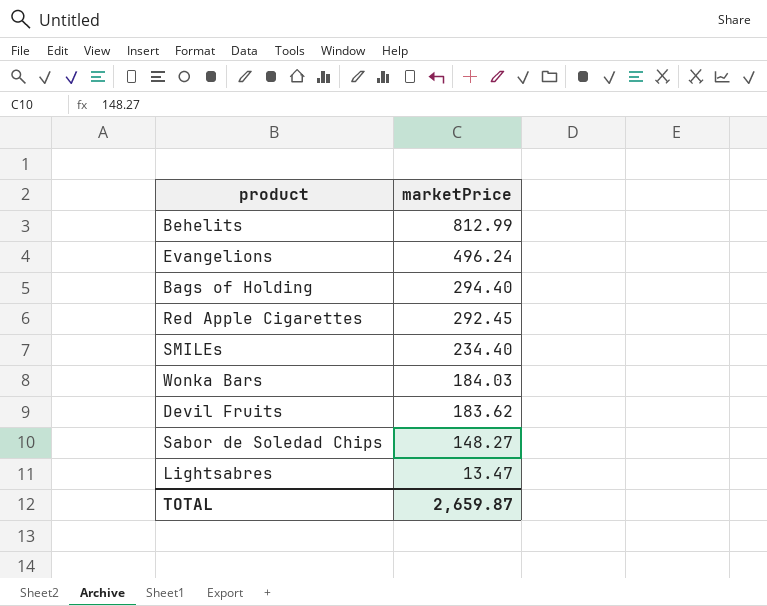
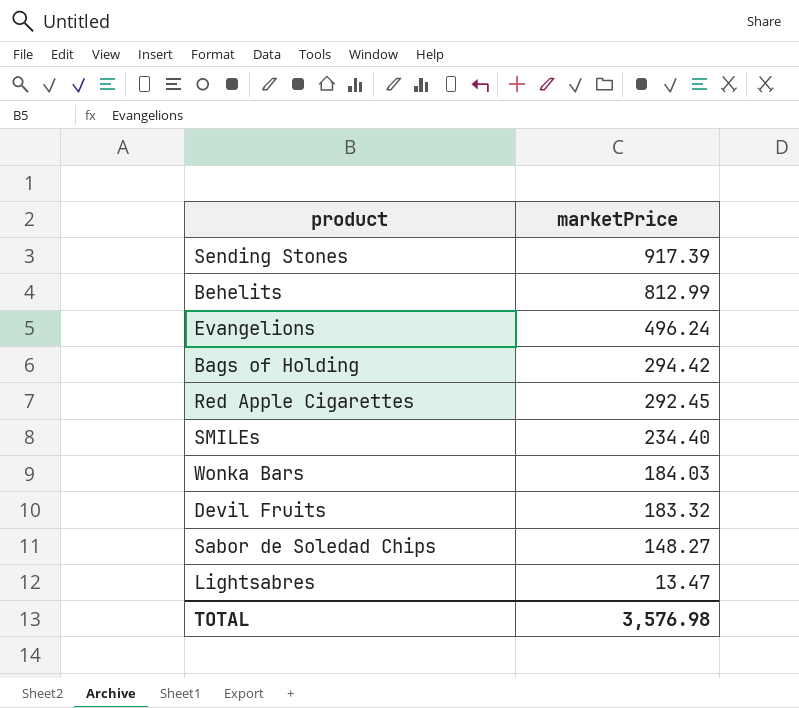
row Sending Stones: none -> 917.39
Bags of Holding | marketPrice: 294.40 -> 294.42
Devil Fruits | marketPrice: 183.62 -> 183.32
TOTAL | marketPrice: 2,659.87 -> 3,576.98

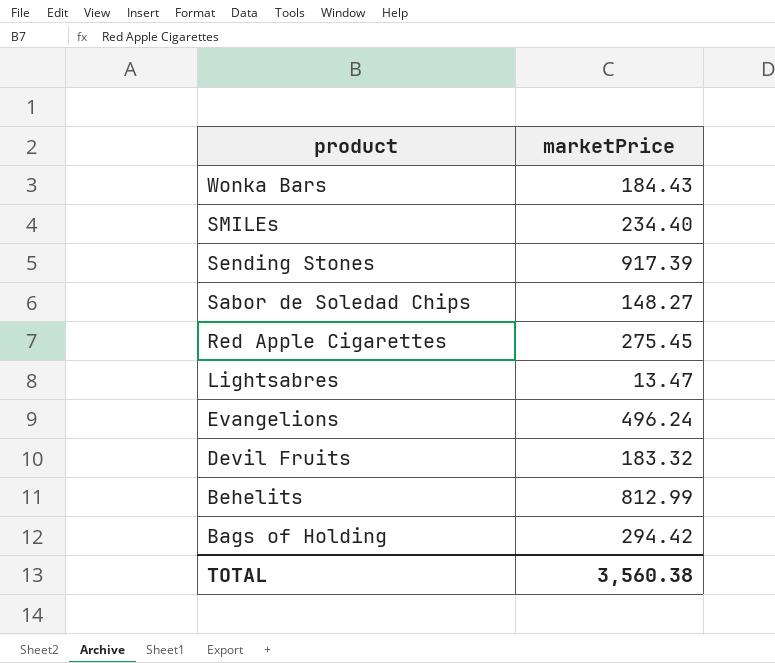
row order: marketPrice descending -> product descending
Wonka Bars | marketPrice: 184.03 -> 184.43
Red Apple Cigarettes | marketPrice: 292.45 -> 275.45
TOTAL | marketPrice: 3,576.98 -> 3,560.38

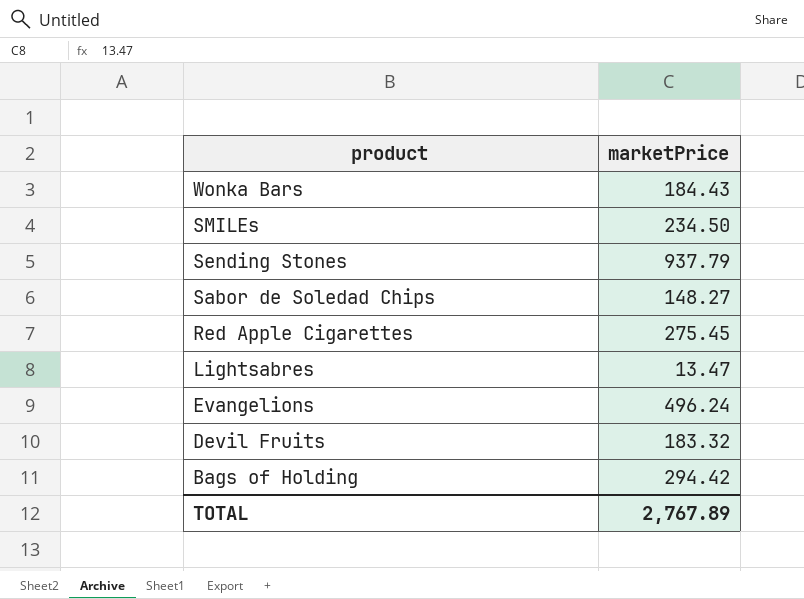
row Behelits: 812.99 -> none
SMILEs | marketPrice: 234.40 -> 234.50
Sending Stones | marketPrice: 917.39 -> 937.79
TOTAL | marketPrice: 3,560.38 -> 2,767.89

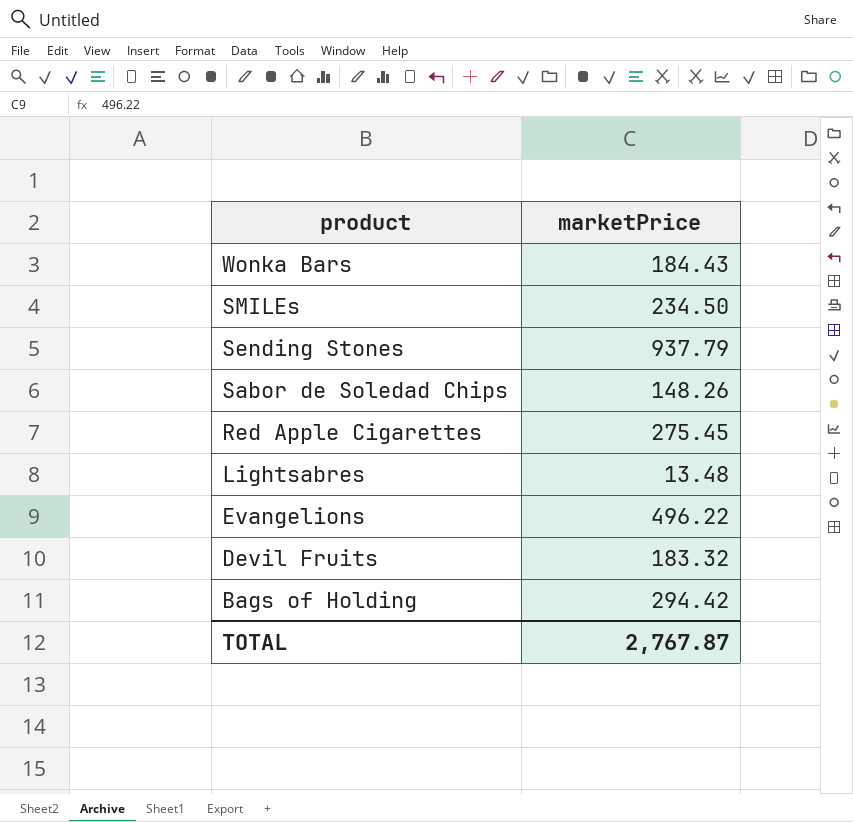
Sabor de Soledad Chips | marketPrice: 148.27 -> 148.26
Lightsabres | marketPrice: 13.47 -> 13.48
Evangelions | marketPrice: 496.24 -> 496.22
TOTAL | marketPrice: 2,767.89 -> 2,767.87

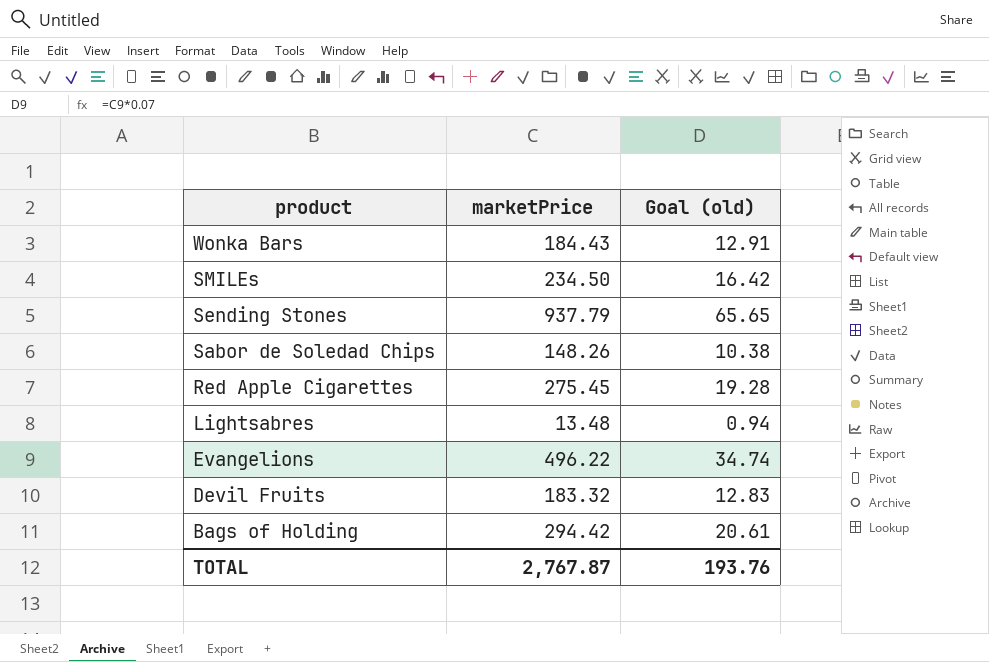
column Goal (old) | formula: none -> [marketPrice] * 0.07

